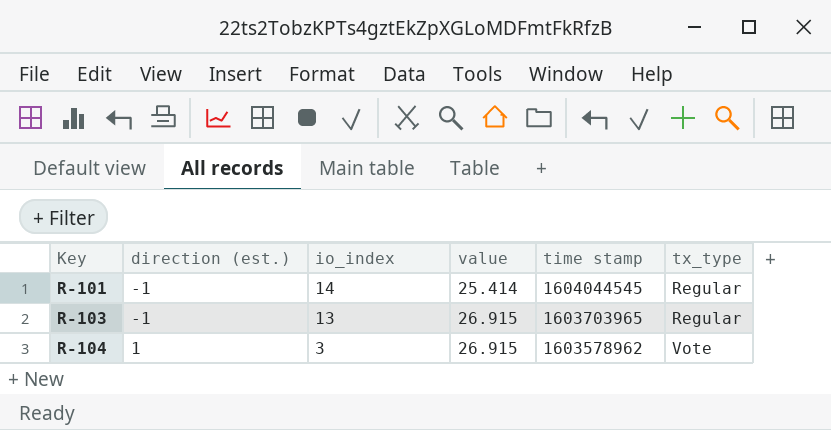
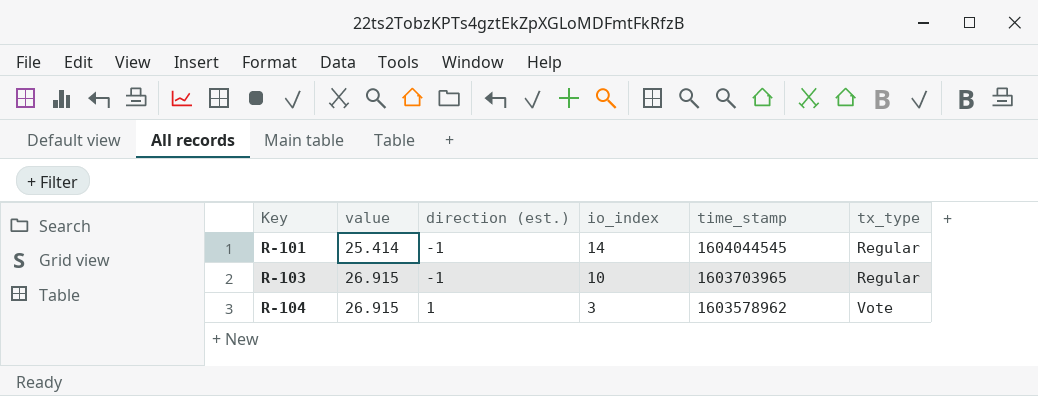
column value | position: 4 -> 2
column name: time stamp -> time_stamp
R-103 | io_index: 13 -> 10

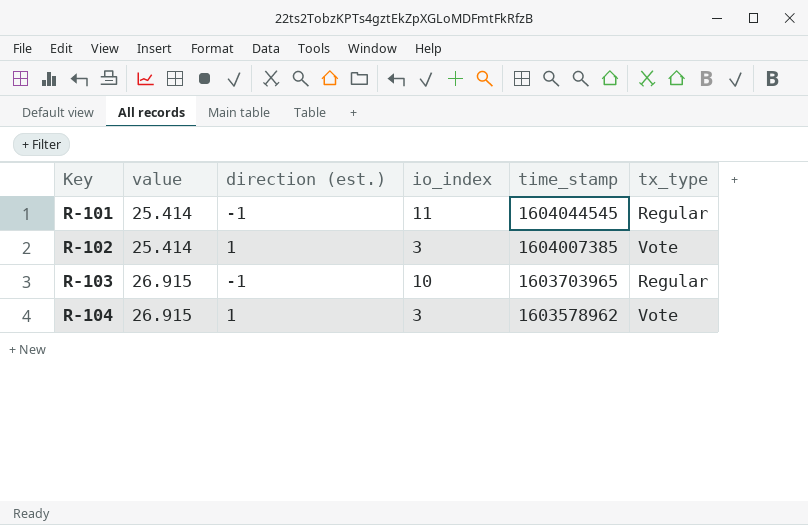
R-101 | io_index: 14 -> 11
row R-102: none -> 25.414 | 1 | 3 | 1604007385 | Vote

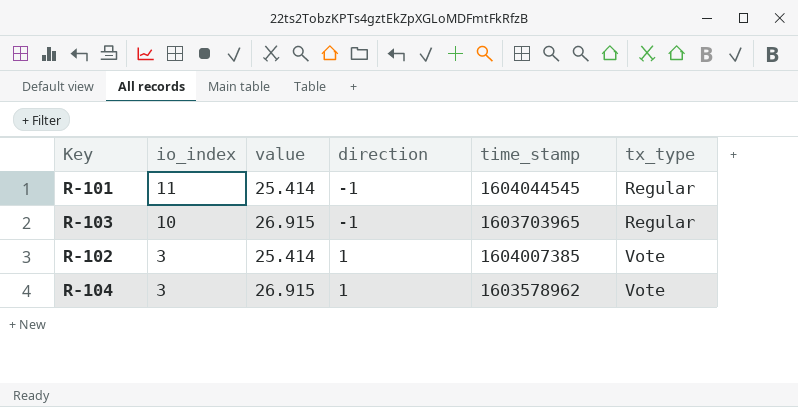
row order: Key ascending -> io_index descending
column io_index | position: 4 -> 2
column name: direction (est.) -> direction

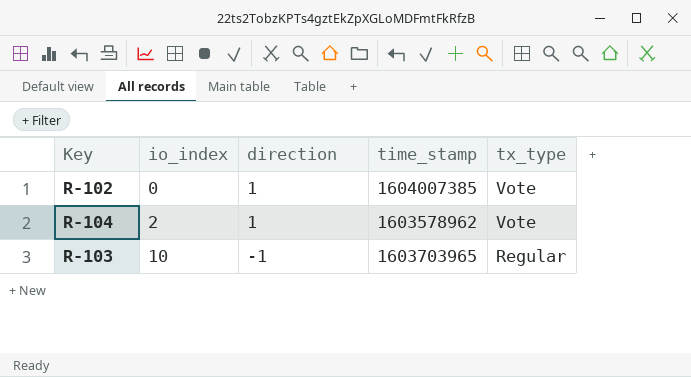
row order: io_index descending -> io_index ascending
column value | position: 3 -> none
row R-101: 11 | 25.414 | -1 | 1604044545 | Regular -> none
R-102 | io_index: 3 -> 0
R-104 | io_index: 3 -> 2

